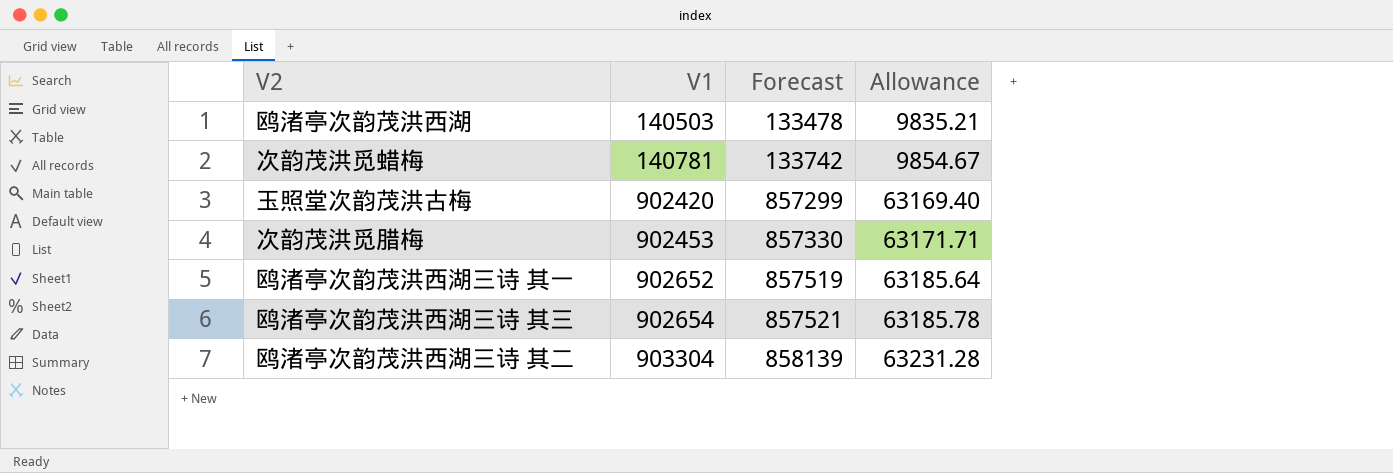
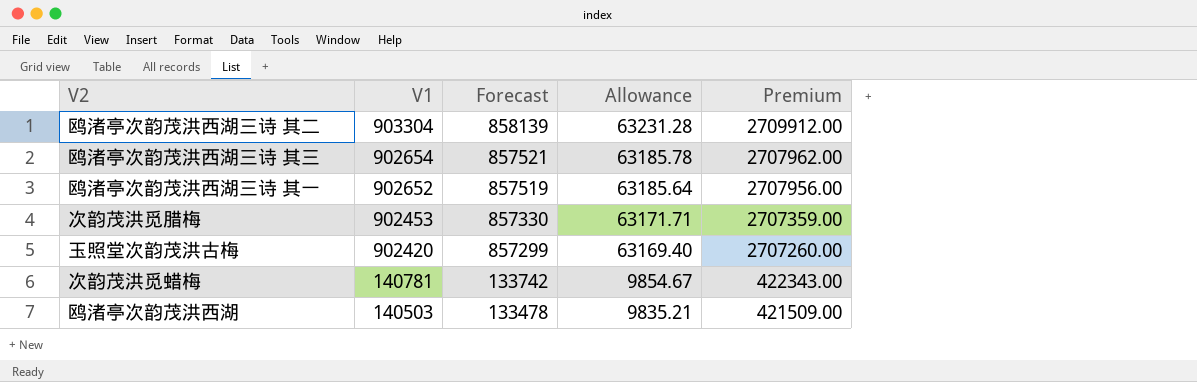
row order: V1 ascending -> V1 descending
column Premium | formula: none -> [V1] * 3

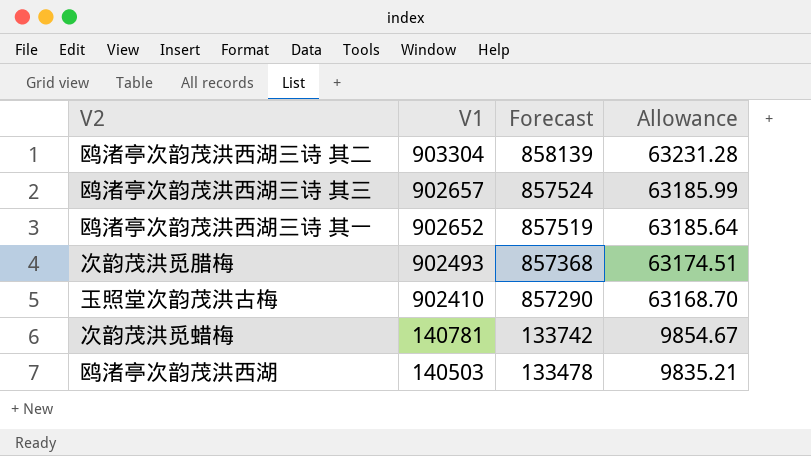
column Premium | formula: [V1] * 3 -> none
鸥渚亭次韵茂洪西湖三诗 其三 | V1: 902654 -> 902657
鸥渚亭次韵茂洪西湖三诗 其三 | Forecast: 857521 -> 857524
鸥渚亭次韵茂洪西湖三诗 其三 | Allowance: 63185.78 -> 63185.99
次韵茂洪觅腊梅 | V1: 902453 -> 902493
次韵茂洪觅腊梅 | Forecast: 857330 -> 857368
次韵茂洪觅腊梅 | Allowance: 63171.71 -> 63174.51
玉照堂次韵茂洪古梅 | V1: 902420 -> 902410
玉照堂次韵茂洪古梅 | Forecast: 857299 -> 857290
玉照堂次韵茂洪古梅 | Allowance: 63169.40 -> 63168.70

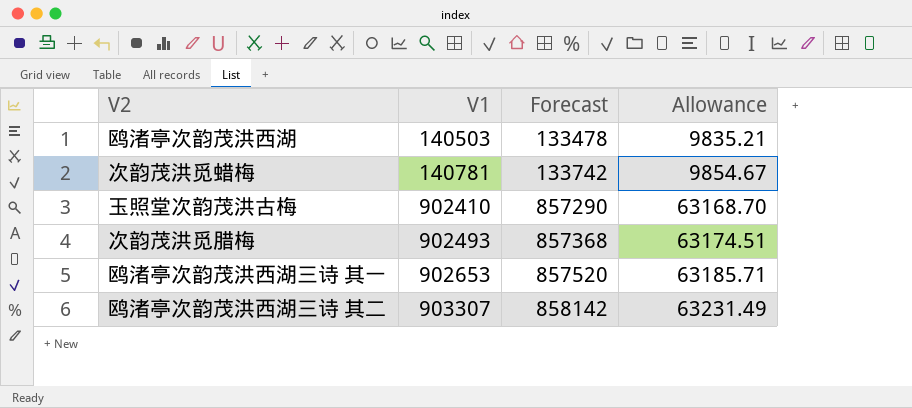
row order: V1 descending -> V1 ascending
row 鸥渚亭次韵茂洪西湖三诗 其三: 902657 | 857524 | 63185.99 -> none
鸥渚亭次韵茂洪西湖三诗 其一 | V1: 902652 -> 902653
鸥渚亭次韵茂洪西湖三诗 其一 | Forecast: 857519 -> 857520
鸥渚亭次韵茂洪西湖三诗 其一 | Allowance: 63185.64 -> 63185.71
鸥渚亭次韵茂洪西湖三诗 其二 | V1: 903304 -> 903307
鸥渚亭次韵茂洪西湖三诗 其二 | Forecast: 858139 -> 858142
鸥渚亭次韵茂洪西湖三诗 其二 | Allowance: 63231.28 -> 63231.49

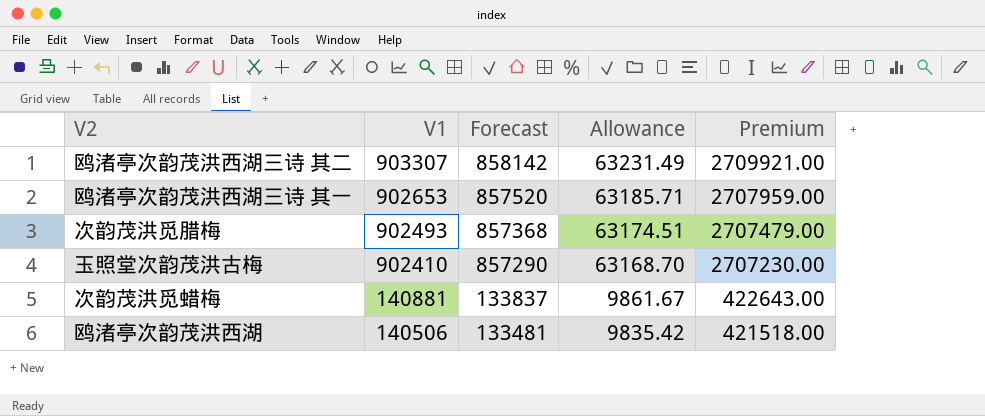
row order: V1 ascending -> V1 descending
column Premium | formula: none -> [V1] * 3
次韵茂洪觅蜡梅 | V1: 140781 -> 140881
次韵茂洪觅蜡梅 | Forecast: 133742 -> 133837
次韵茂洪觅蜡梅 | Allowance: 9854.67 -> 9861.67
鸥渚亭次韵茂洪西湖 | V1: 140503 -> 140506
鸥渚亭次韵茂洪西湖 | Forecast: 133478 -> 133481
鸥渚亭次韵茂洪西湖 | Allowance: 9835.21 -> 9835.42

